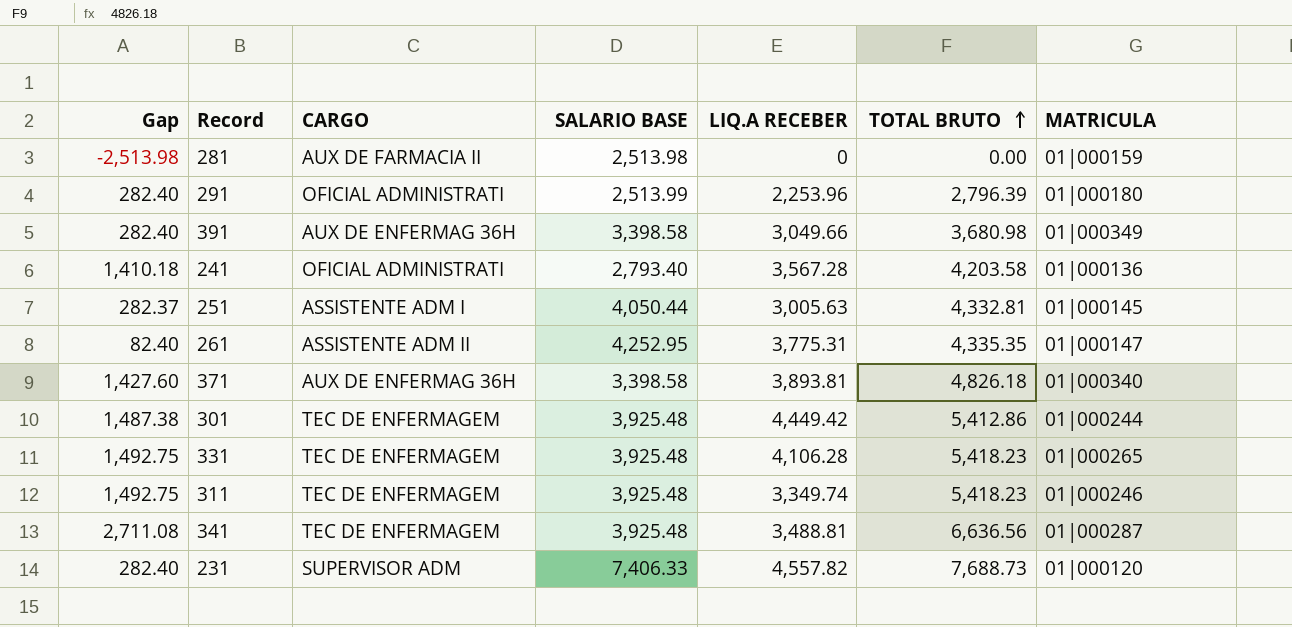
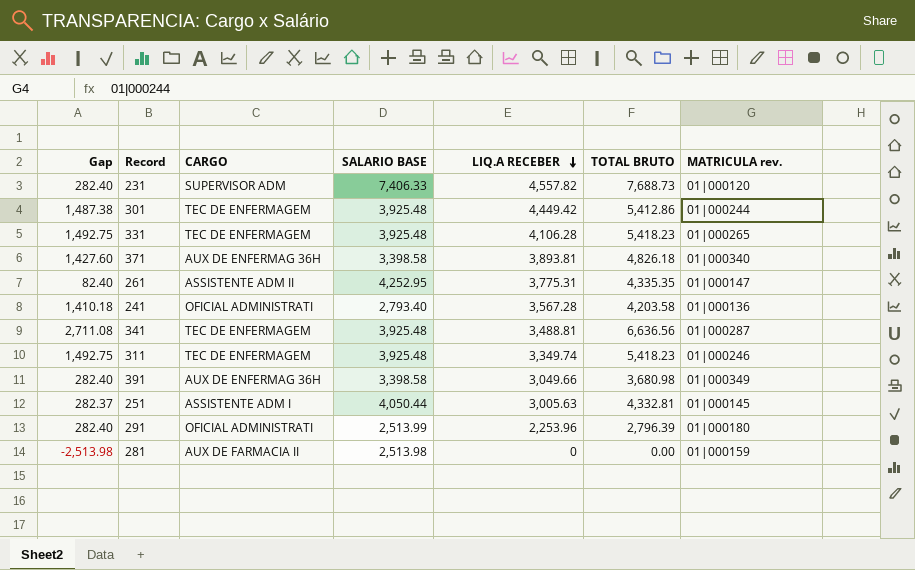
row order: TOTAL BRUTO ascending -> LIQ.A RECEBER descending
column name: MATRICULA -> MATRICULA rev.

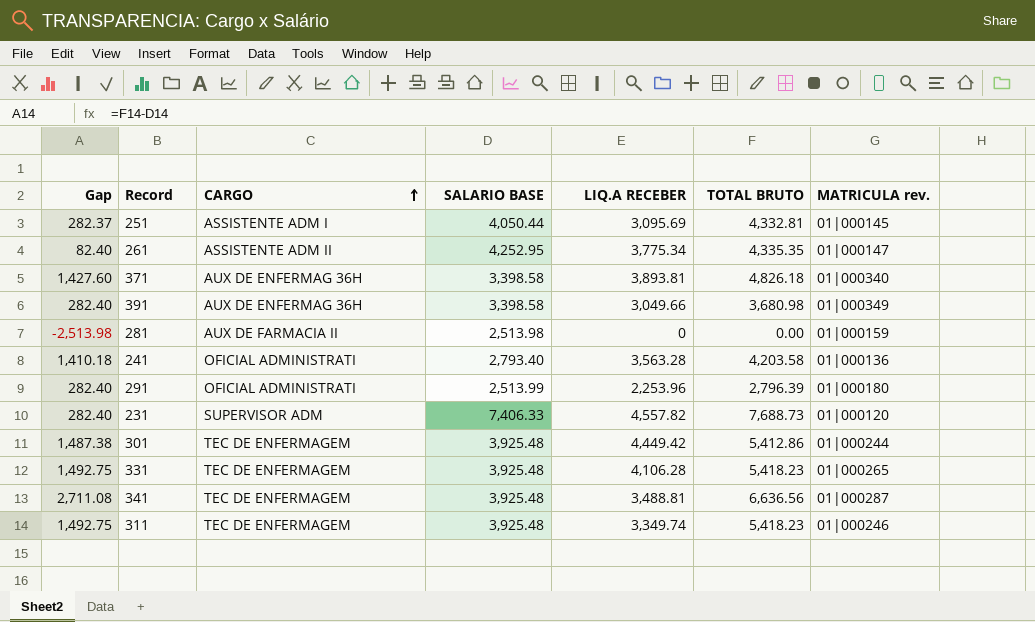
row order: LIQ.A RECEBER descending -> CARGO ascending
251 | LIQ.A RECEBER: 3,005.63 -> 3,095.69
261 | LIQ.A RECEBER: 3,775.31 -> 3,775.34
241 | LIQ.A RECEBER: 3,567.28 -> 3,563.28

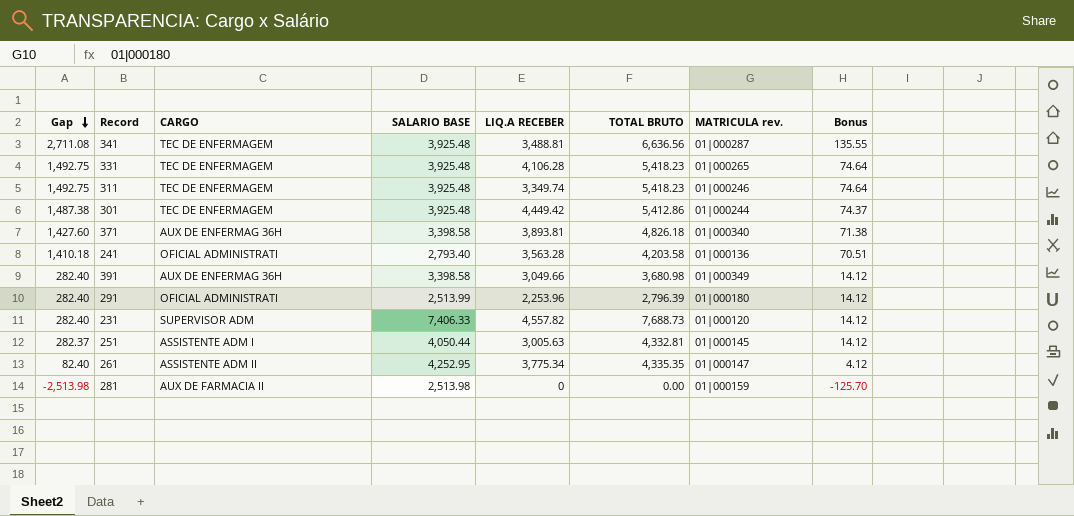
row order: CARGO ascending -> Gap descending
column Bonus | formula: none -> [Gap] * 0.05
251 | LIQ.A RECEBER: 3,095.69 -> 3,005.63

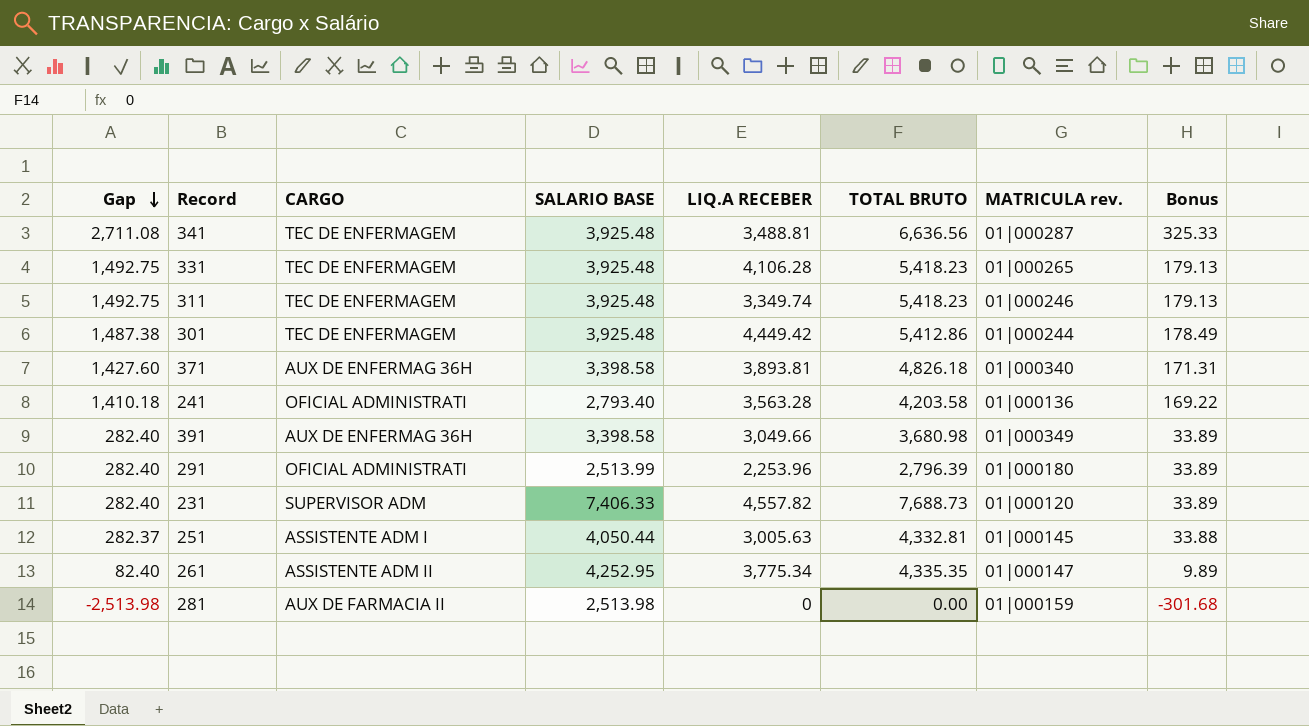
column Bonus | formula: [Gap] * 0.05 -> [Gap] * 0.12

